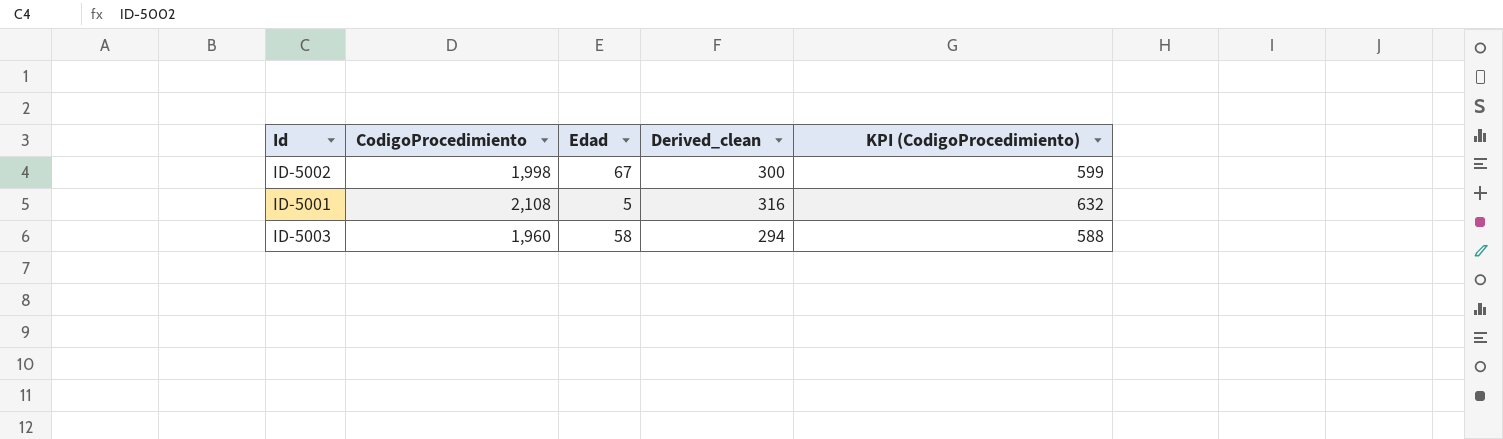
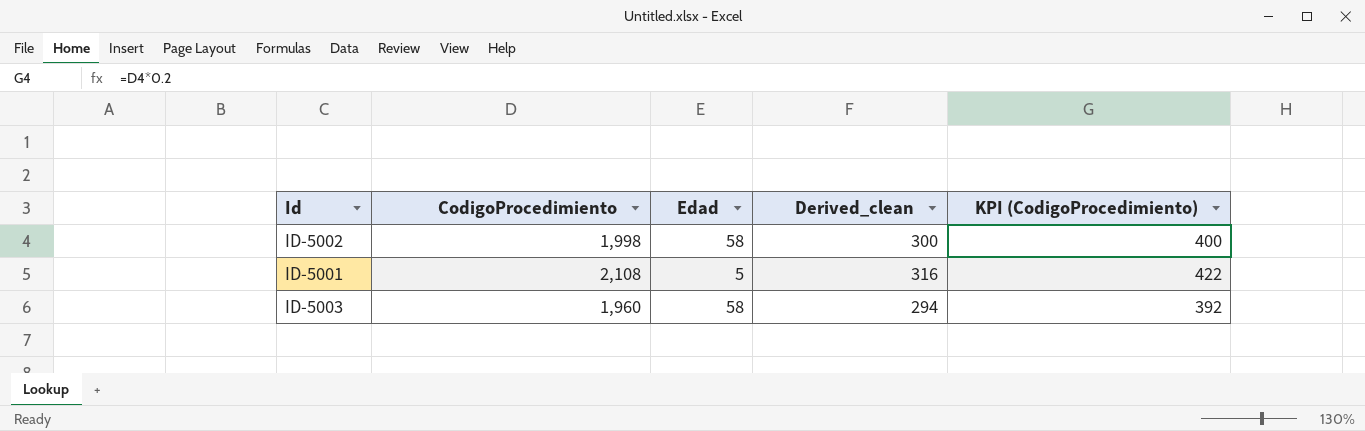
column KPI (CodigoProcedimiento) | formula: [CodigoProcedimiento] * 0.3 -> [CodigoProcedimiento] * 0.2
ID-5002 | Edad: 67 -> 58

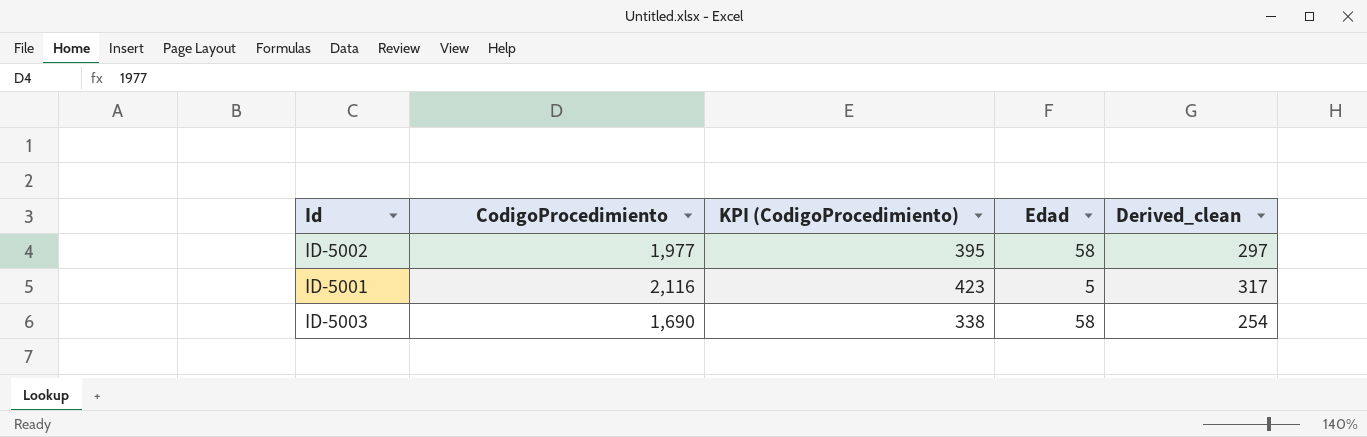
column KPI (CodigoProcedimiento) | position: 5 -> 3
ID-5002 | CodigoProcedimiento: 1,998 -> 1,977
ID-5002 | KPI (CodigoProcedimiento): 400 -> 395
ID-5002 | Derived_clean: 300 -> 297
ID-5001 | CodigoProcedimiento: 2,108 -> 2,116
ID-5001 | KPI (CodigoProcedimiento): 422 -> 423
ID-5001 | Derived_clean: 316 -> 317
ID-5003 | CodigoProcedimiento: 1,960 -> 1,690
ID-5003 | KPI (CodigoProcedimiento): 392 -> 338
ID-5003 | Derived_clean: 294 -> 254

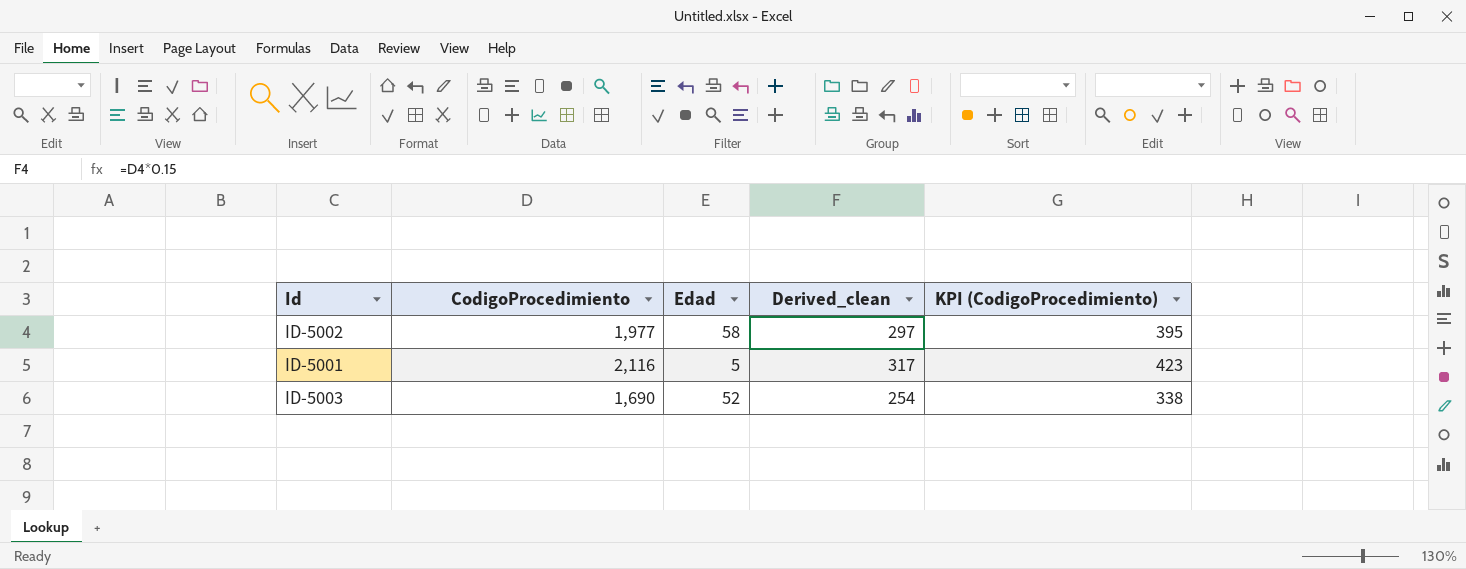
column KPI (CodigoProcedimiento) | position: 3 -> 5
ID-5003 | Edad: 58 -> 52

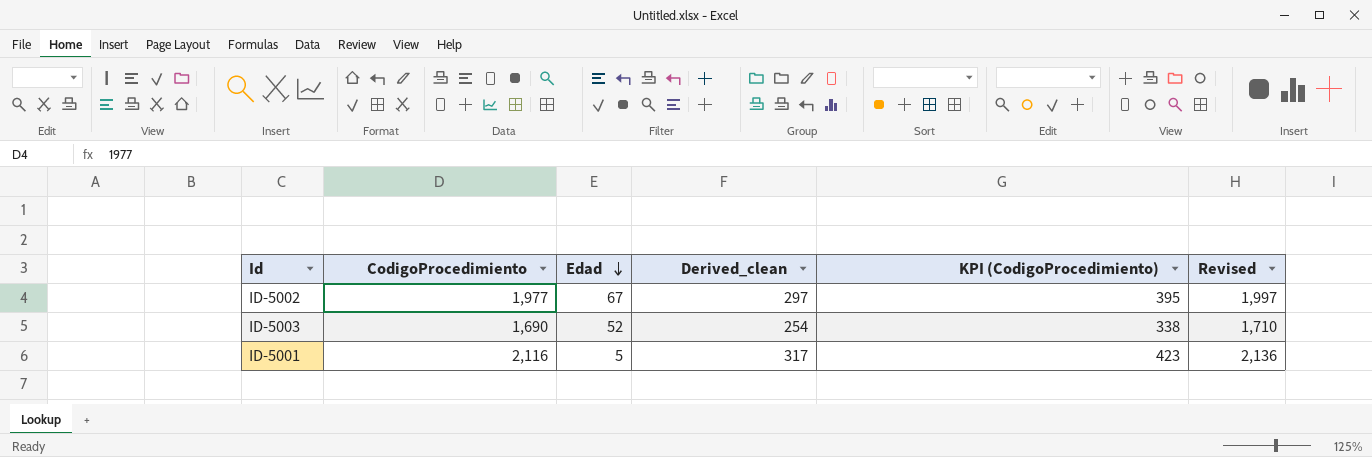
row order: none -> Edad descending
column Revised | formula: none -> [CodigoProcedimiento] + 20
ID-5002 | Edad: 58 -> 67

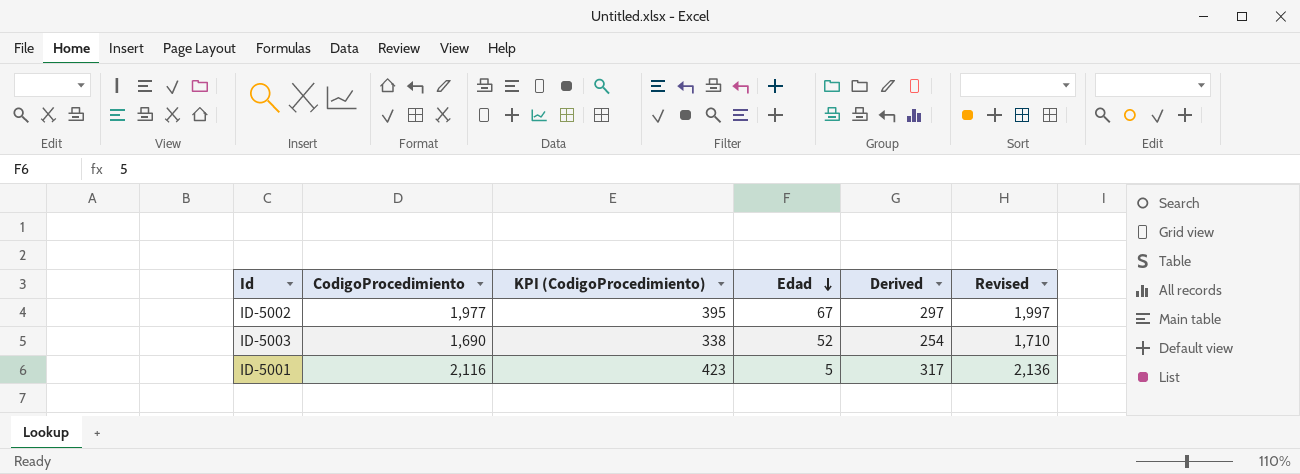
column KPI (CodigoProcedimiento) | position: 5 -> 3
column name: Derived_clean -> Derived

